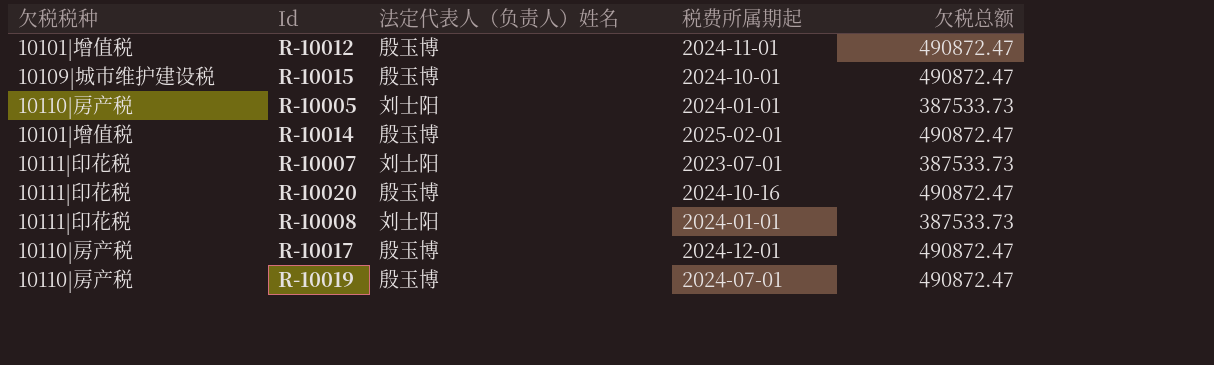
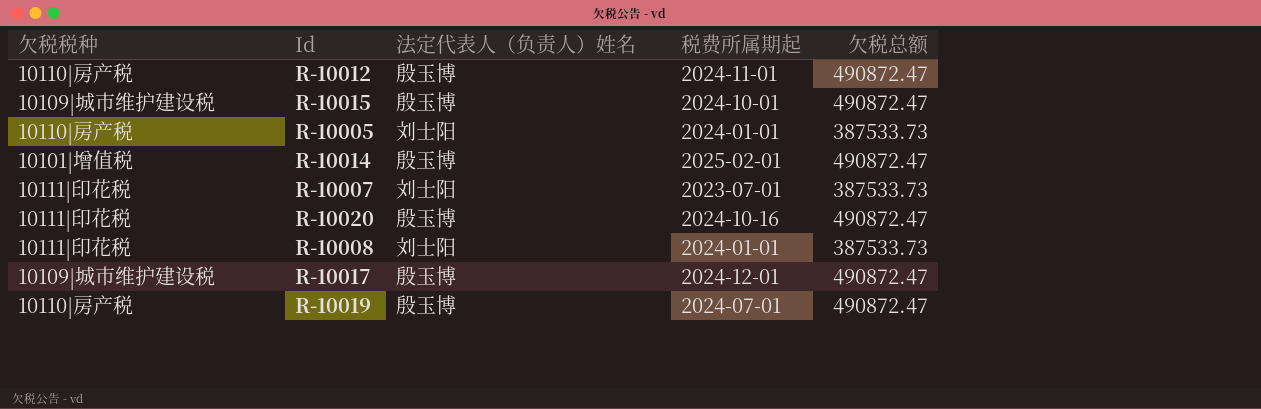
R-10012 | 欠税税种: 10101|增值税 -> 10110|房产税
R-10017 | 欠税税种: 10110|房产税 -> 10109|城市维护建设税

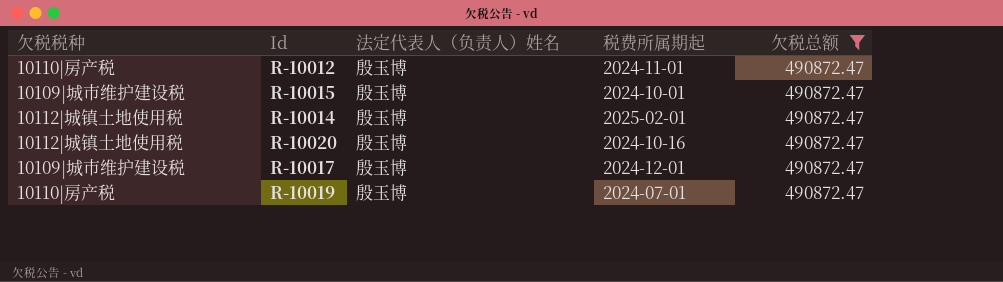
filter: none -> 欠税总额 = 490872.47
R-10014 | 欠税税种: 10101|增值税 -> 10112|城镇土地使用税
R-10020 | 欠税税种: 10111|印花税 -> 10112|城镇土地使用税

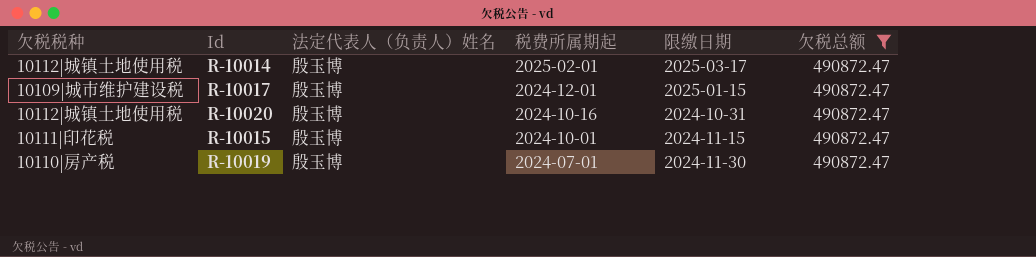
row order: none -> 税费所属期起 descending
column 限缴日期 | position: none -> 5
row R-10012: 10110|房产税 | 殷玉博 | 2024-11-01 | 490872.47 -> none
R-10015 | 欠税税种: 10109|城市维护建设税 -> 10111|印花税

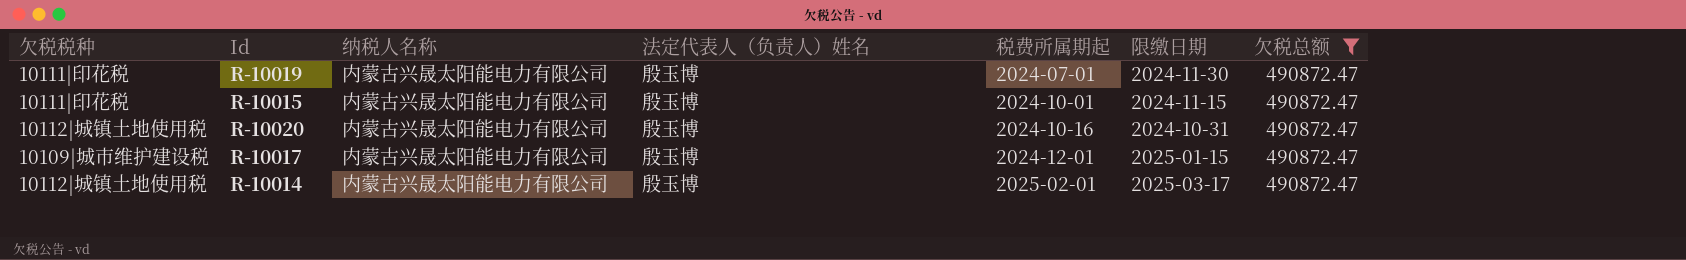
row order: 税费所属期起 descending -> 税费所属期起 ascending
column 纳税人名称 | position: none -> 3
R-10019 | 欠税税种: 10110|房产税 -> 10111|印花税

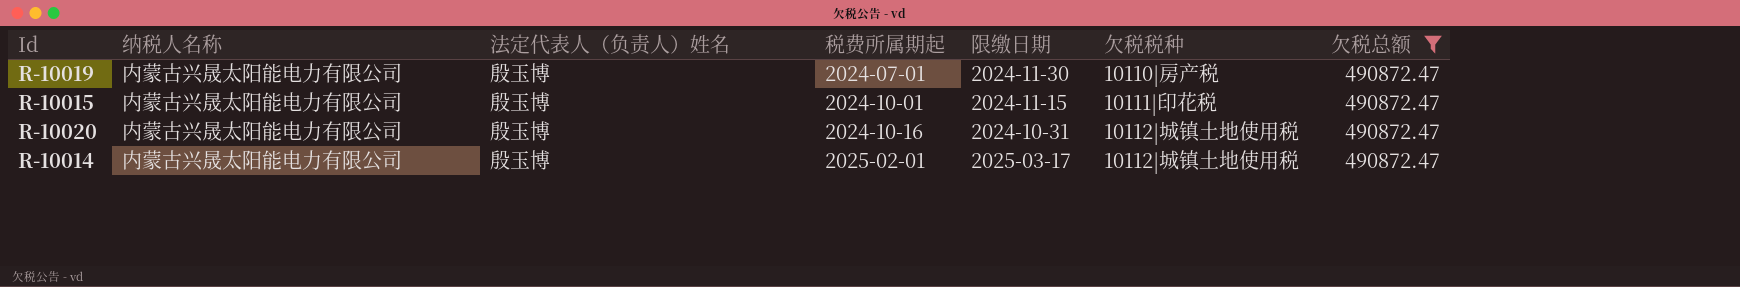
column 欠税税种 | position: 1 -> 6
row R-10017: 10109|城市维护建设税 | 内蒙古兴晟太阳能电力有限公司 | 殷玉博 | 2024-12-01 | 2025-01-15 | 490872.47 -> none
R-10019 | 欠税税种: 10111|印花税 -> 10110|房产税

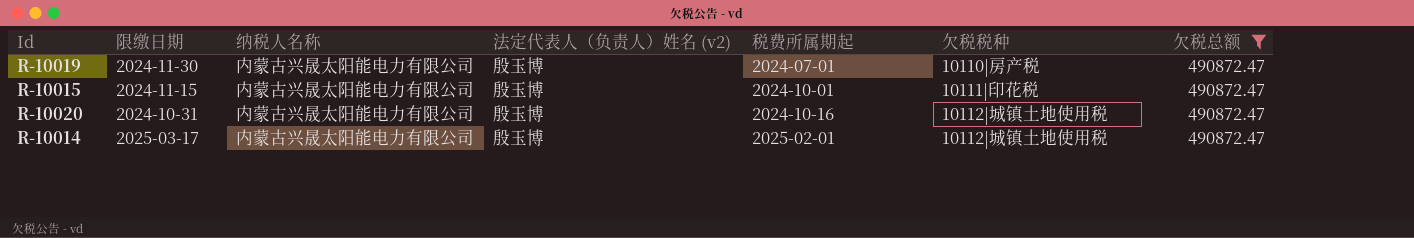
column 限缴日期 | position: 5 -> 2
column name: 法定代表人（负责人）姓名 -> 法定代表人（负责人）姓名 (v2)

